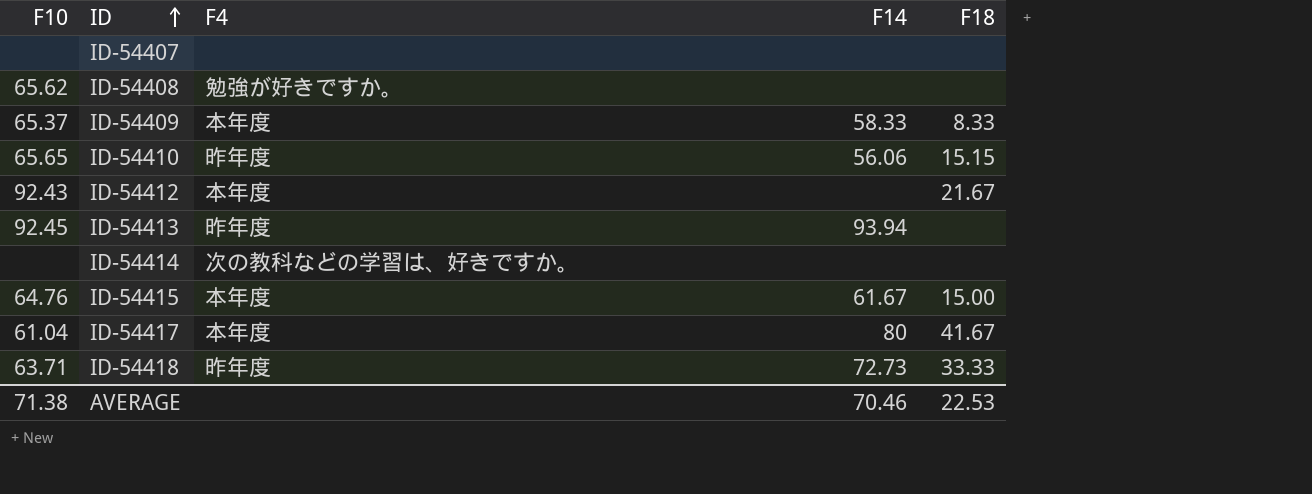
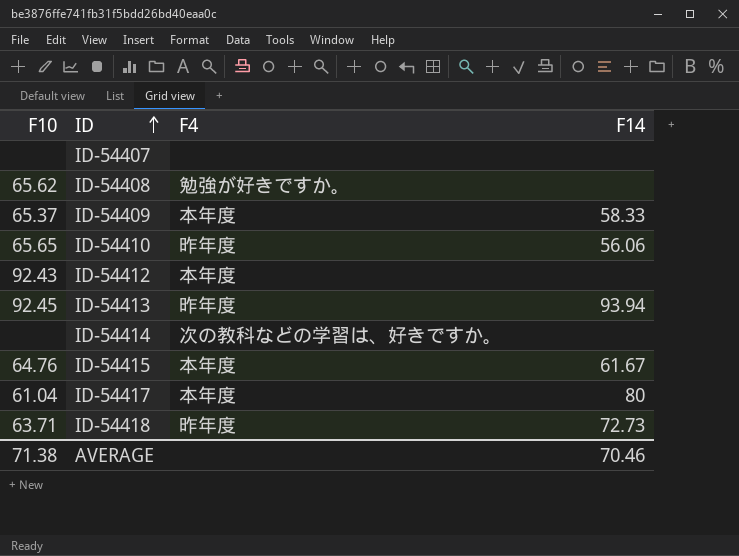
column F18 | position: 5 -> none

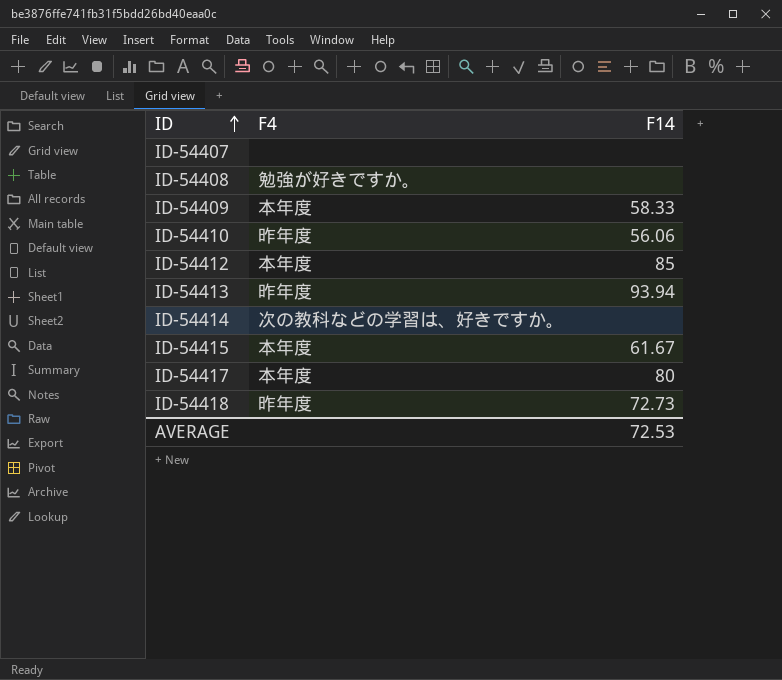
column F10 | position: 1 -> none
ID-54412 | F14: none -> 85
AVERAGE | F14: 70.46 -> 72.53

